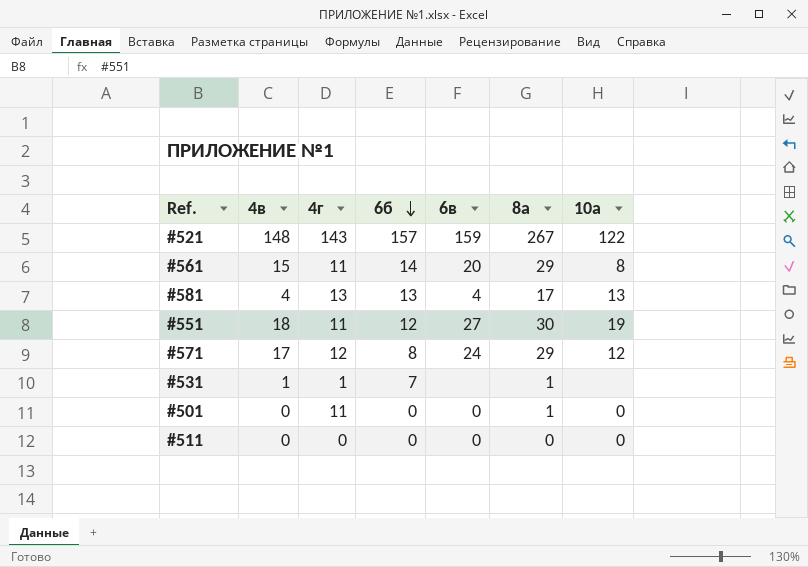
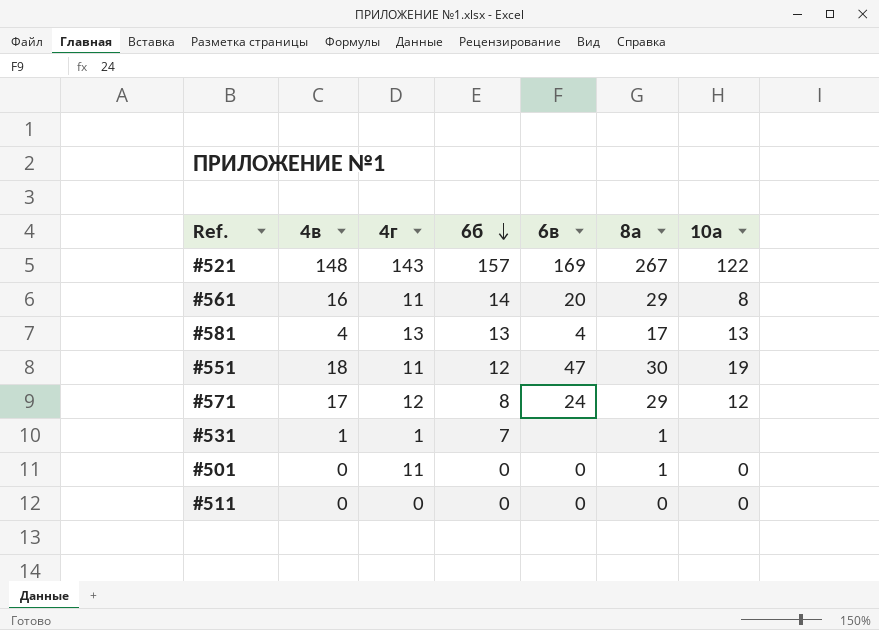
#521 | 6в: 159 -> 169
#561 | 4в: 15 -> 16
#551 | 6в: 27 -> 47

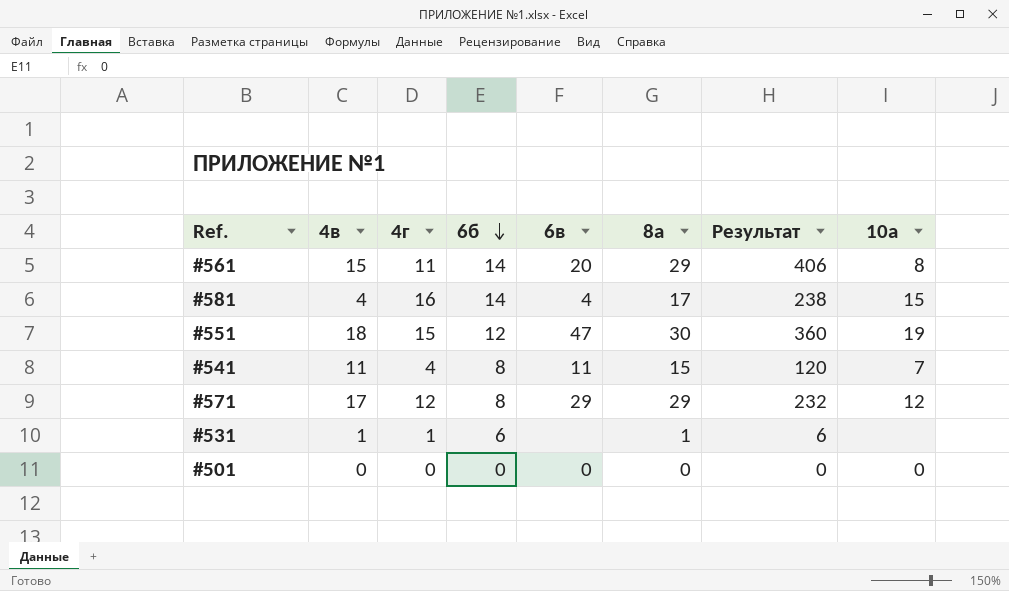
column Результат | formula: none -> [6б] * [8а]
row #521: 148 | 143 | 157 | 169 | 267 | 122 -> none
row #511: 0 | 0 | 0 | 0 | 0 | 0 -> none
#561 | 4в: 16 -> 15
#581 | 4г: 13 -> 16
#581 | 6б: 13 -> 14
#581 | 10а: 13 -> 15
#551 | 4г: 11 -> 15
row #541: none -> 11 | 4 | 8 | 11 | 15 | 120 | 7
#571 | 6в: 24 -> 29
#531 | 6б: 7 -> 6
#501 | 4г: 11 -> 0
#501 | 8а: 1 -> 0

